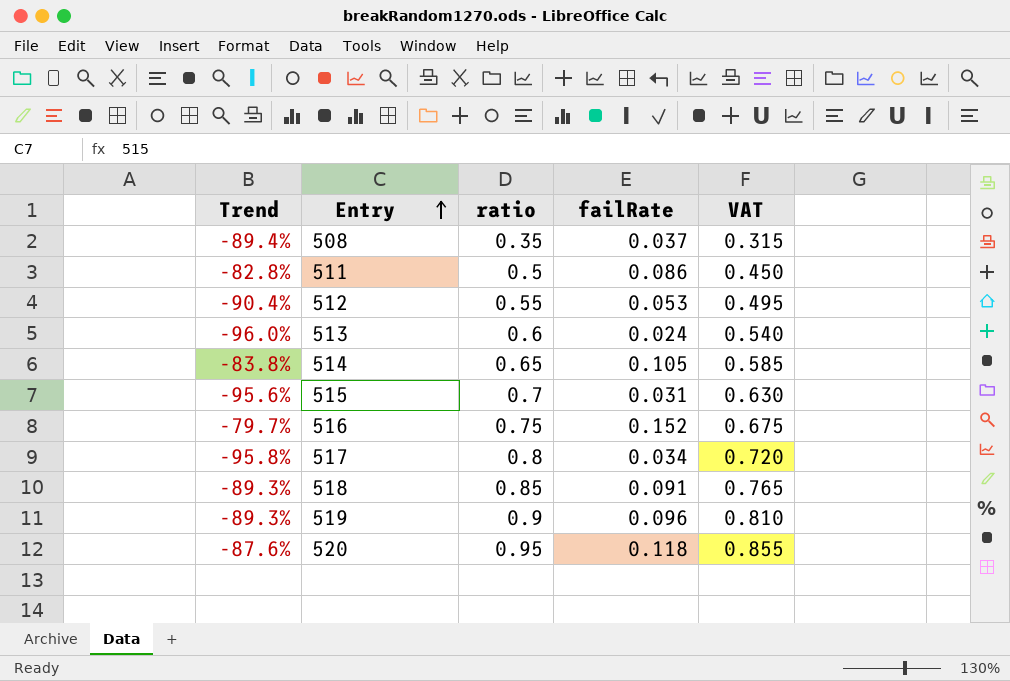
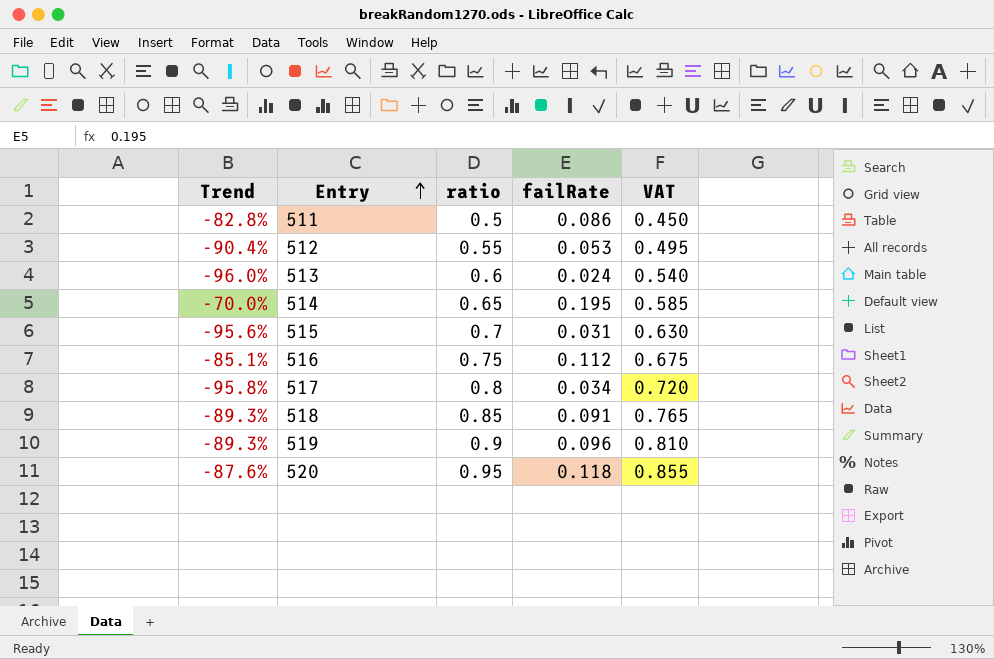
row 508: -89.4% | 0.35 | 0.037 | 0.315 -> none
514 | Trend: -83.8% -> -70.0%
514 | failRate: 0.105 -> 0.195
516 | Trend: -79.7% -> -85.1%
516 | failRate: 0.152 -> 0.112

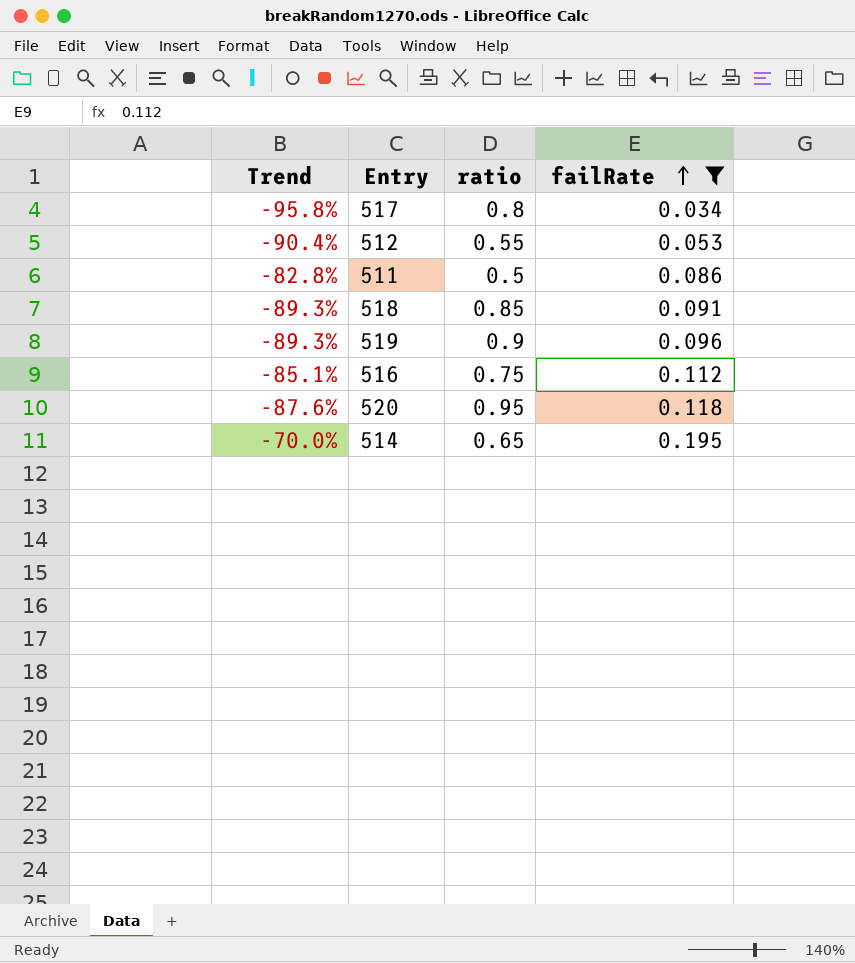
filter: none -> failRate >= 0.034
row order: Entry ascending -> failRate ascending
column VAT | formula: [ratio] * 0.9 -> none

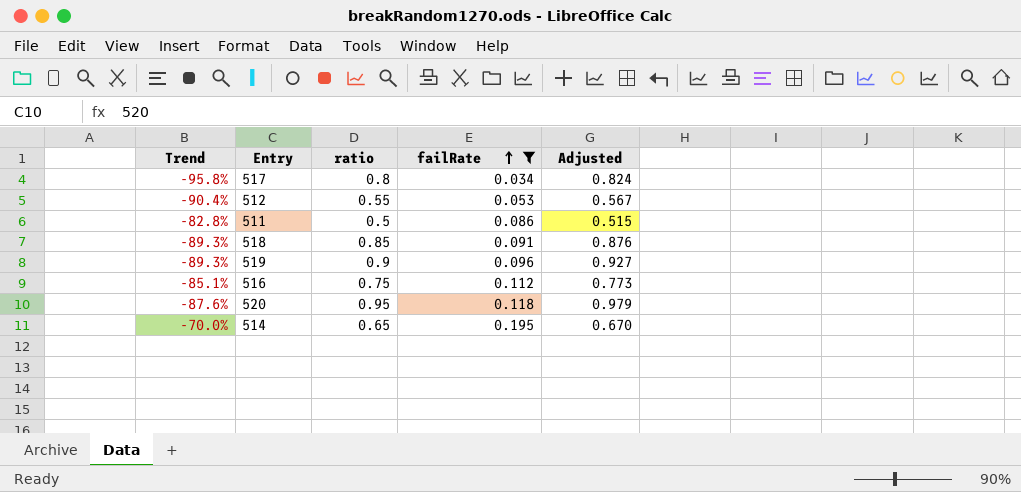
column Adjusted | formula: none -> [ratio] * 1.03

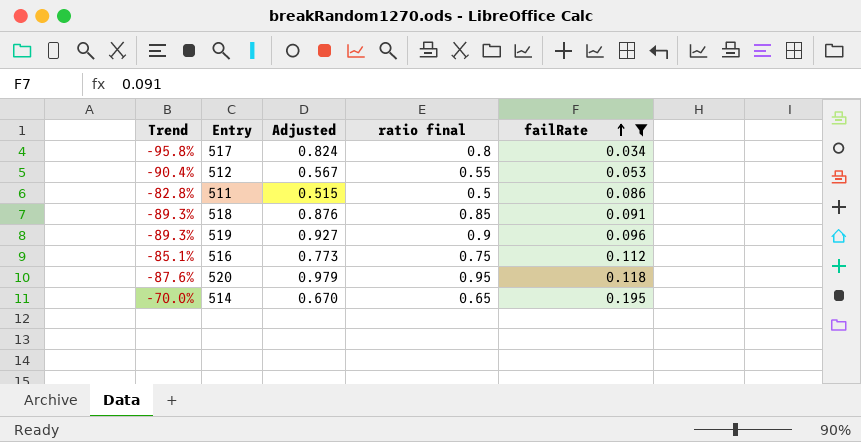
column Adjusted | position: 5 -> 3
column name: ratio -> ratio final

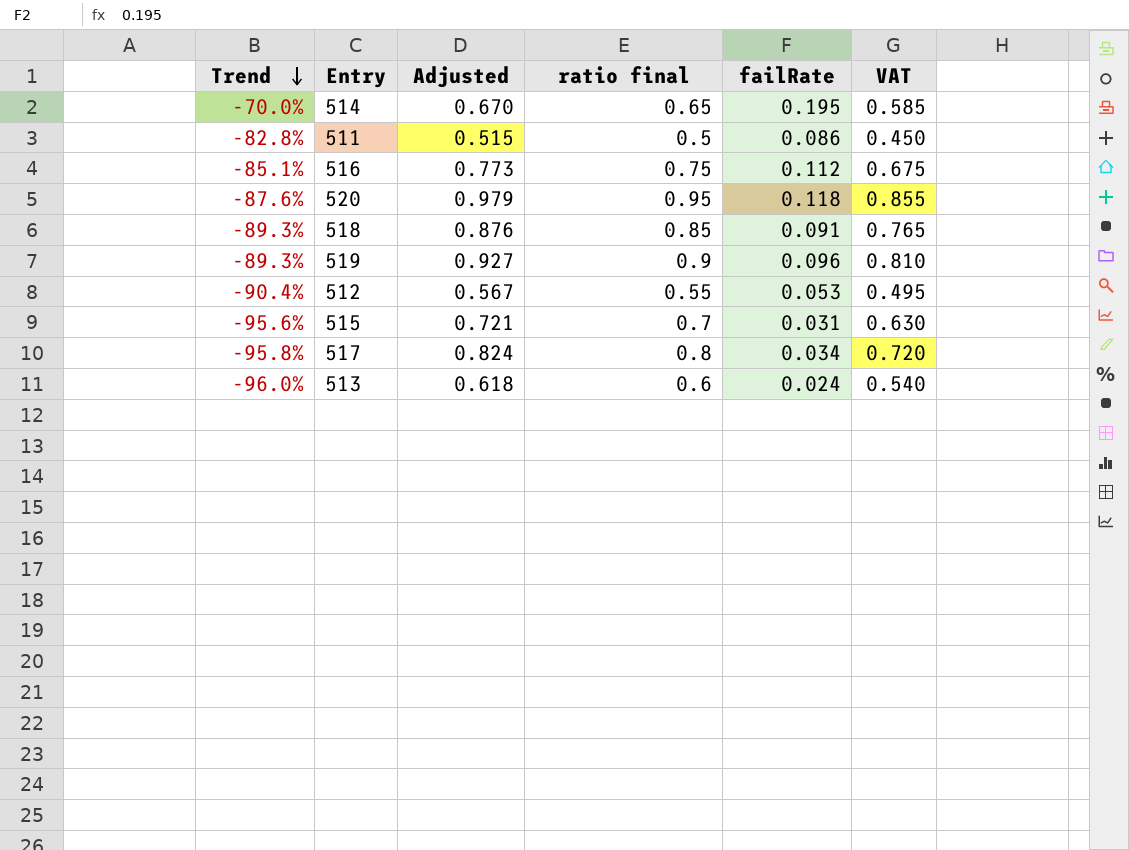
filter: failRate >= 0.034 -> none
row order: failRate ascending -> Trend descending
column VAT | formula: none -> [ratio final] * 0.9

